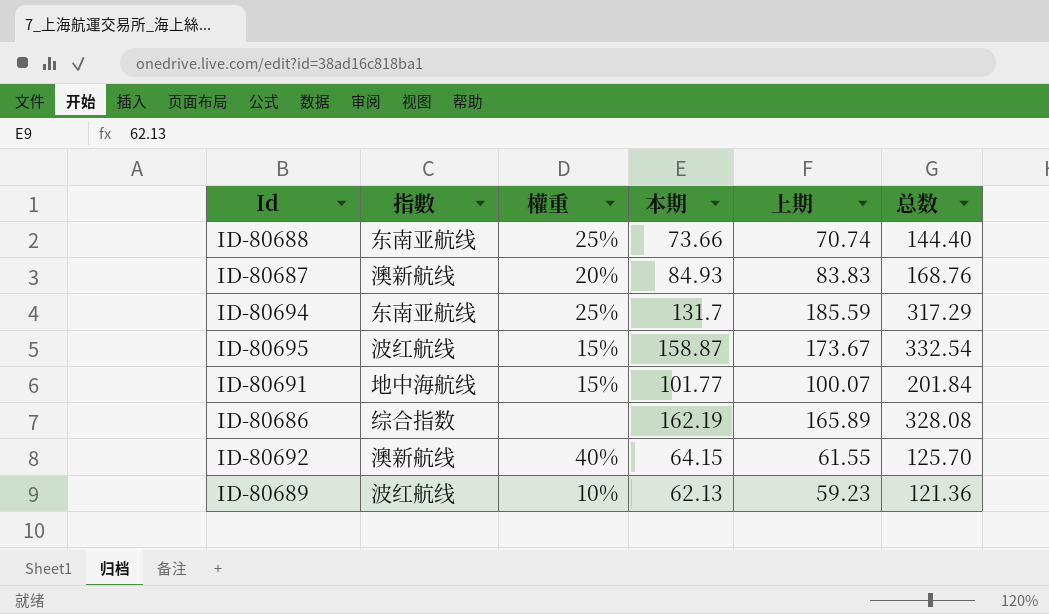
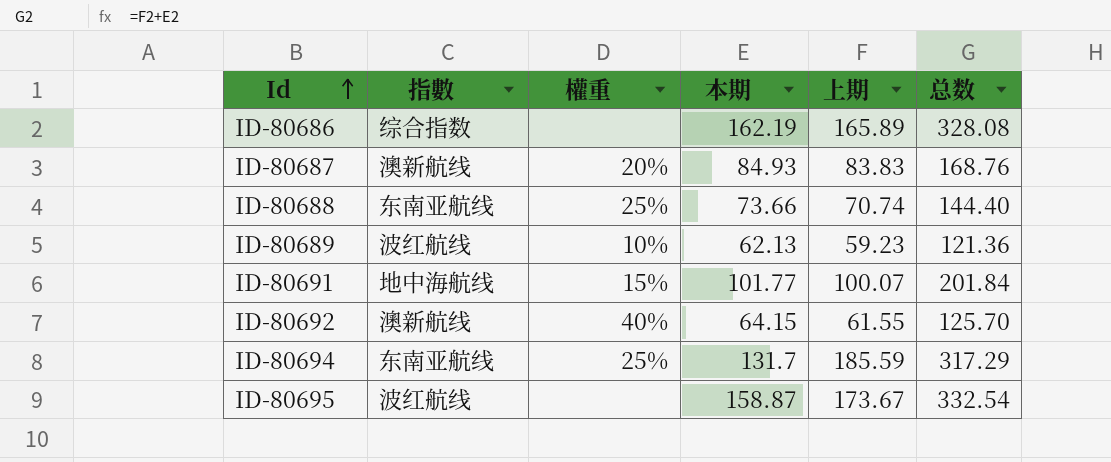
row order: none -> Id ascending
ID-80695 | 權重: 15% -> none

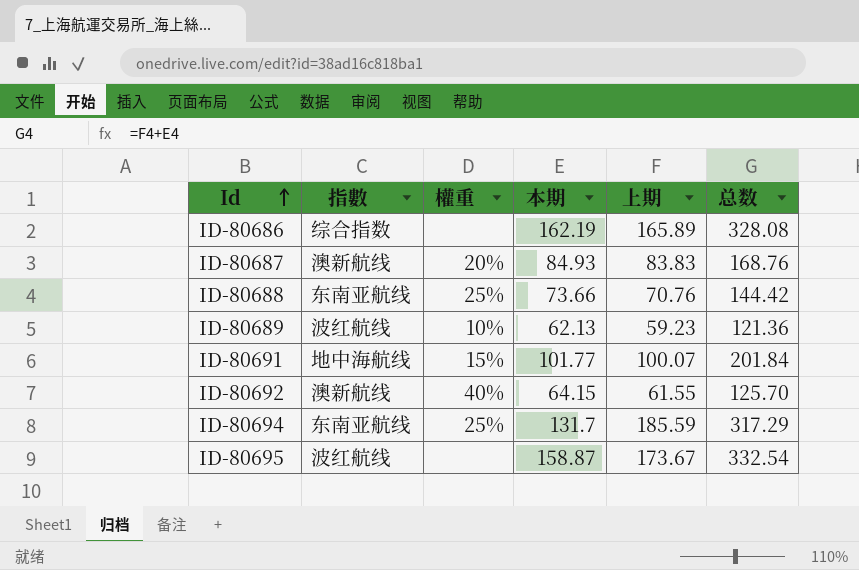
ID-80688 | 上期: 70.74 -> 70.76
ID-80688 | 总数: 144.40 -> 144.42

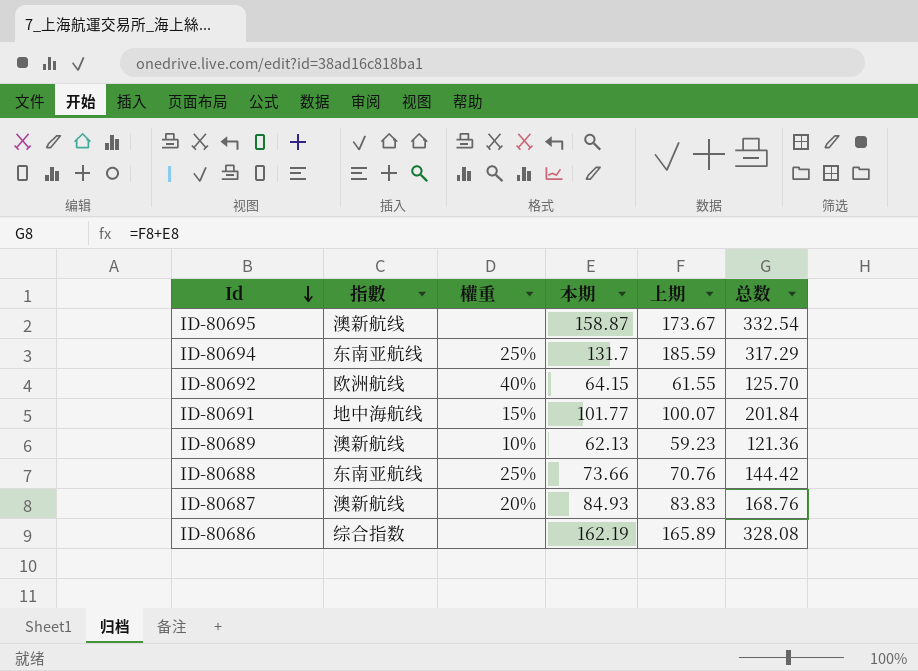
row order: Id ascending -> Id descending
ID-80695 | 指數: 波红航线 -> 澳新航线
ID-80692 | 指數: 澳新航线 -> 欧洲航线
ID-80689 | 指數: 波红航线 -> 澳新航线

